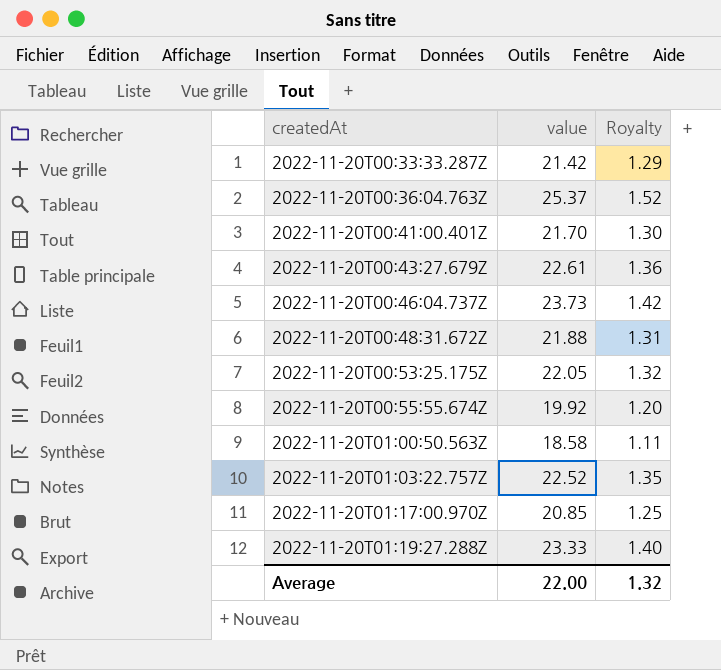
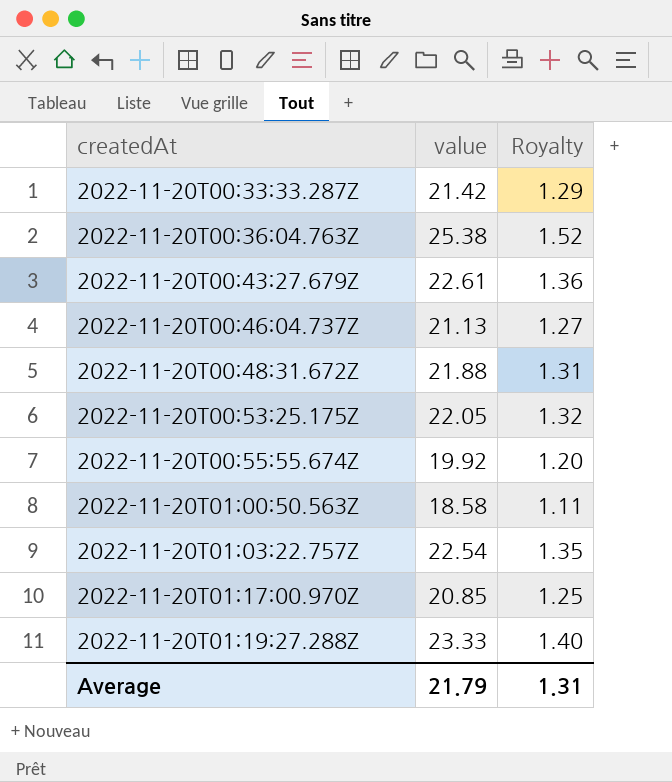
row 2022-11-20T00:41:00.401Z: 21.70 | 1.30 -> none
2022-11-20T00:36:04.763Z | value: 25.37 -> 25.38
2022-11-20T00:46:04.737Z | value: 23.73 -> 21.13
2022-11-20T00:46:04.737Z | Royalty: 1.42 -> 1.27
2022-11-20T01:03:22.757Z | value: 22.52 -> 22.54
Average | value: 22.00 -> 21.79
Average | Royalty: 1.32 -> 1.31

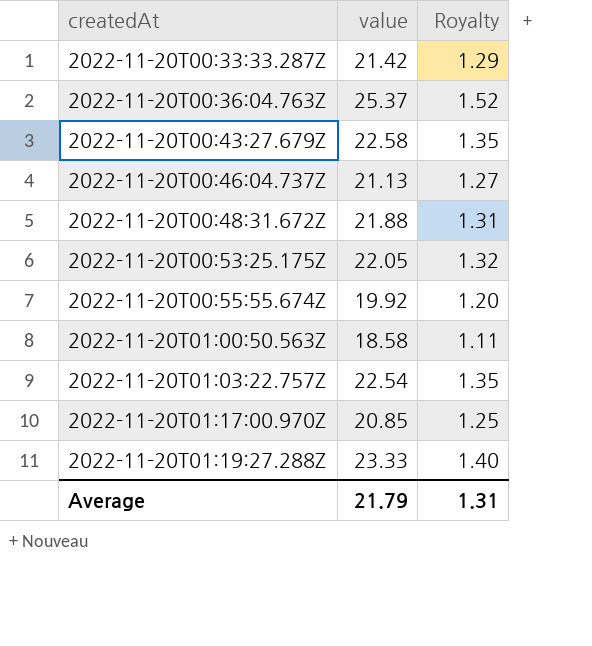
2022-11-20T00:36:04.763Z | value: 25.38 -> 25.37
2022-11-20T00:43:27.679Z | value: 22.61 -> 22.58
2022-11-20T00:43:27.679Z | Royalty: 1.36 -> 1.35

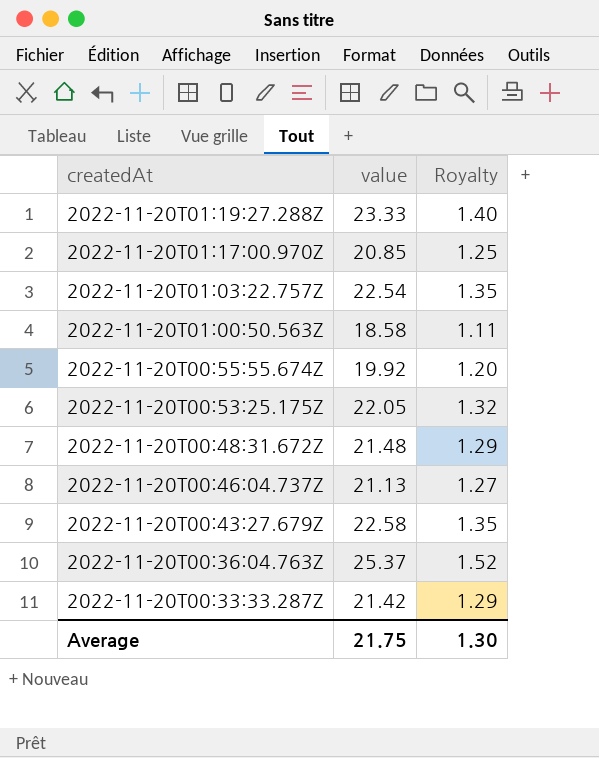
row order: createdAt ascending -> createdAt descending
2022-11-20T00:48:31.672Z | value: 21.88 -> 21.48
2022-11-20T00:48:31.672Z | Royalty: 1.31 -> 1.29
Average | value: 21.79 -> 21.75
Average | Royalty: 1.31 -> 1.30

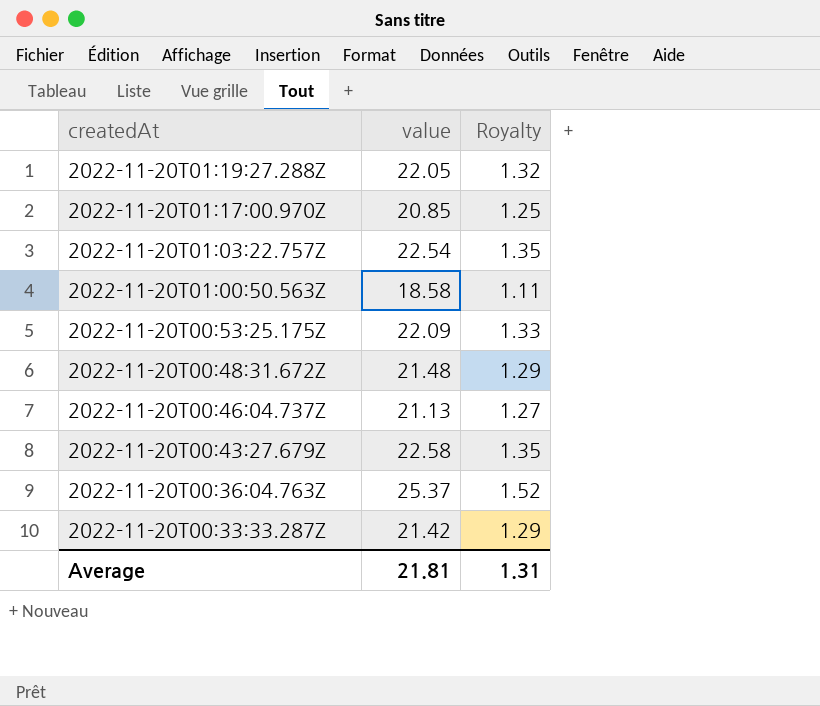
row 2022-11-20T00:55:55.674Z: 19.92 | 1.20 -> none
2022-11-20T01:19:27.288Z | value: 23.33 -> 22.05
2022-11-20T01:19:27.288Z | Royalty: 1.40 -> 1.32
2022-11-20T00:53:25.175Z | value: 22.05 -> 22.09
2022-11-20T00:53:25.175Z | Royalty: 1.32 -> 1.33
Average | value: 21.75 -> 21.81
Average | Royalty: 1.30 -> 1.31

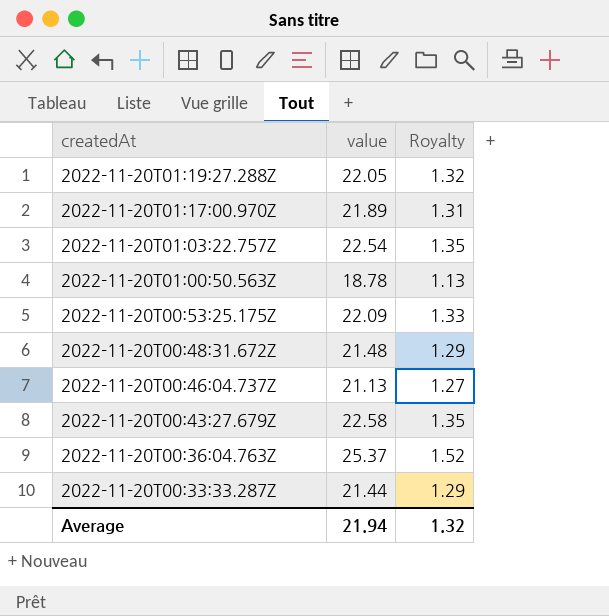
2022-11-20T01:17:00.970Z | value: 20.85 -> 21.89
2022-11-20T01:17:00.970Z | Royalty: 1.25 -> 1.31
2022-11-20T01:00:50.563Z | value: 18.58 -> 18.78
2022-11-20T01:00:50.563Z | Royalty: 1.11 -> 1.13
2022-11-20T00:33:33.287Z | value: 21.42 -> 21.44
Average | value: 21.81 -> 21.94
Average | Royalty: 1.31 -> 1.32

